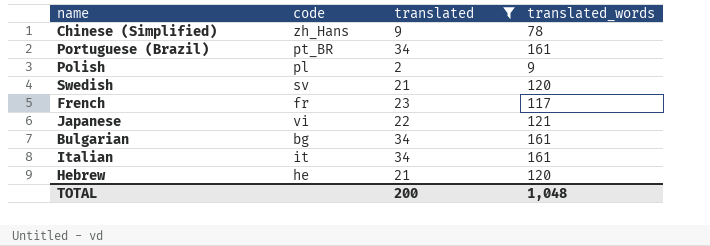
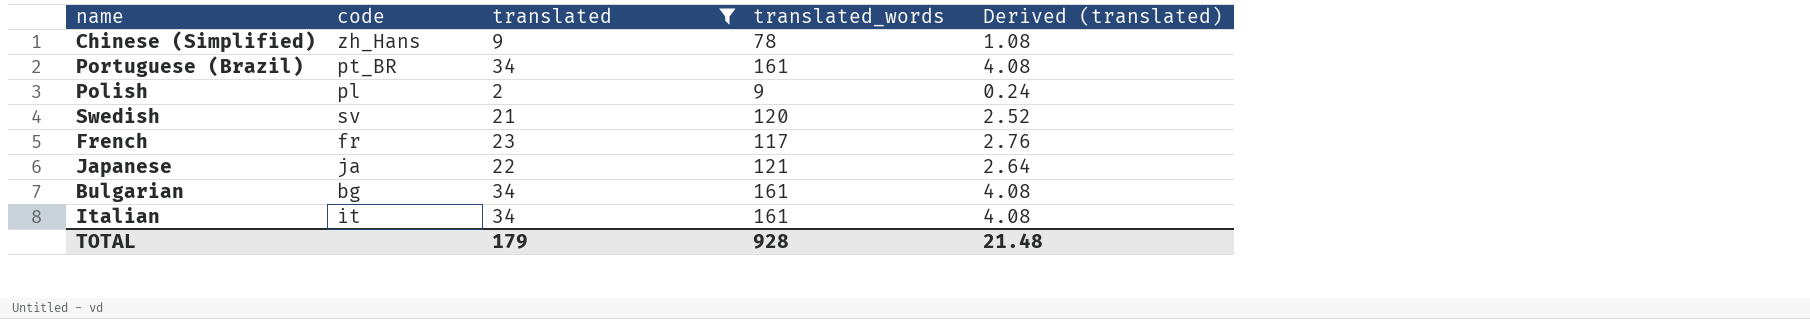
column Derived (translated) | formula: none -> [translated] * 0.12
row Hebrew: he | 21 | 120 -> none
Japanese | code: vi -> ja
TOTAL | translated: 200 -> 179
TOTAL | translated_words: 1,048 -> 928

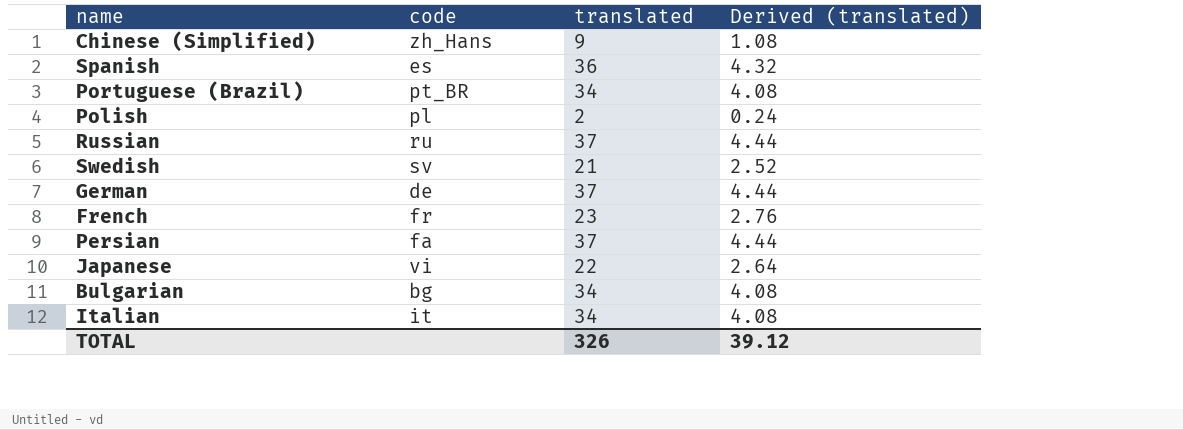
filter: translated <= 34 -> none
column translated_words | position: 4 -> none
Japanese | code: ja -> vi
TOTAL | translated: 179 -> 326
TOTAL | Derived (translated): 21.48 -> 39.12

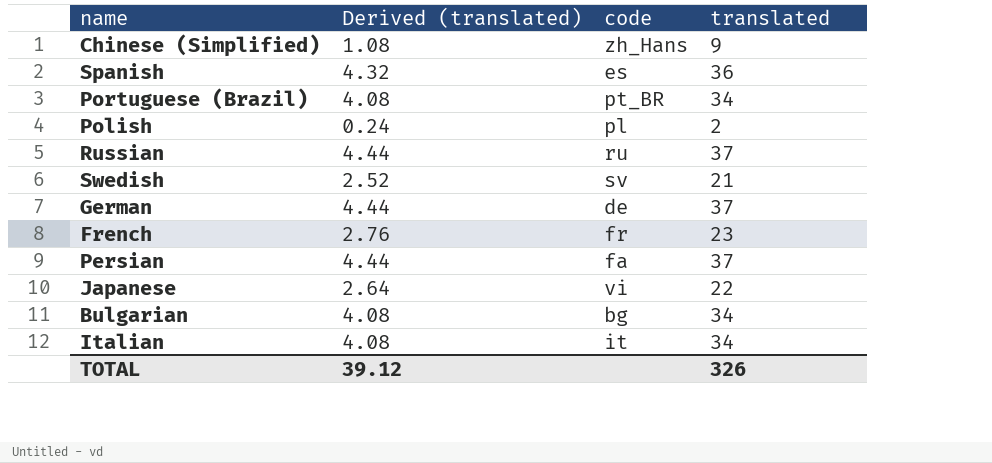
column Derived (translated) | position: 4 -> 2

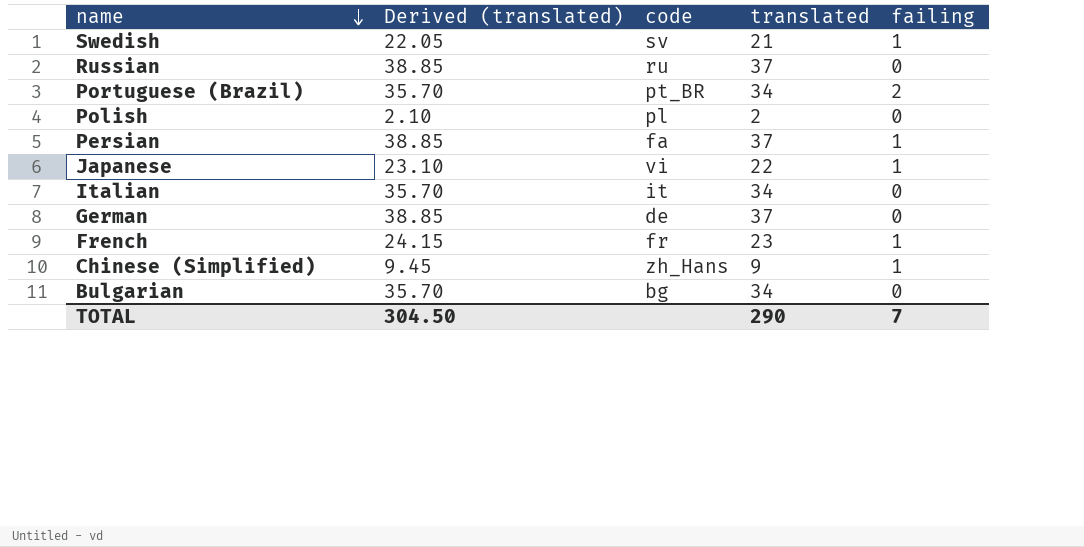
row order: none -> name descending
column Derived (translated) | formula: [translated] * 0.12 -> [translated] * 1.05
column failing | position: none -> 5
row Spanish: 4.32 | es | 36 -> none
TOTAL | Derived (translated): 39.12 -> 304.50
TOTAL | translated: 326 -> 290

